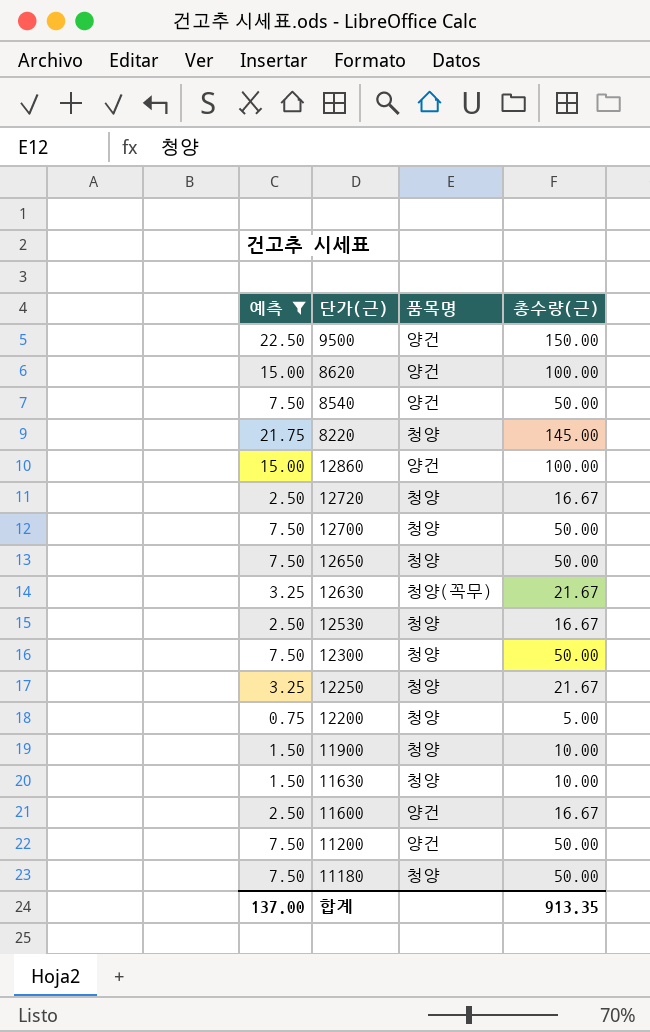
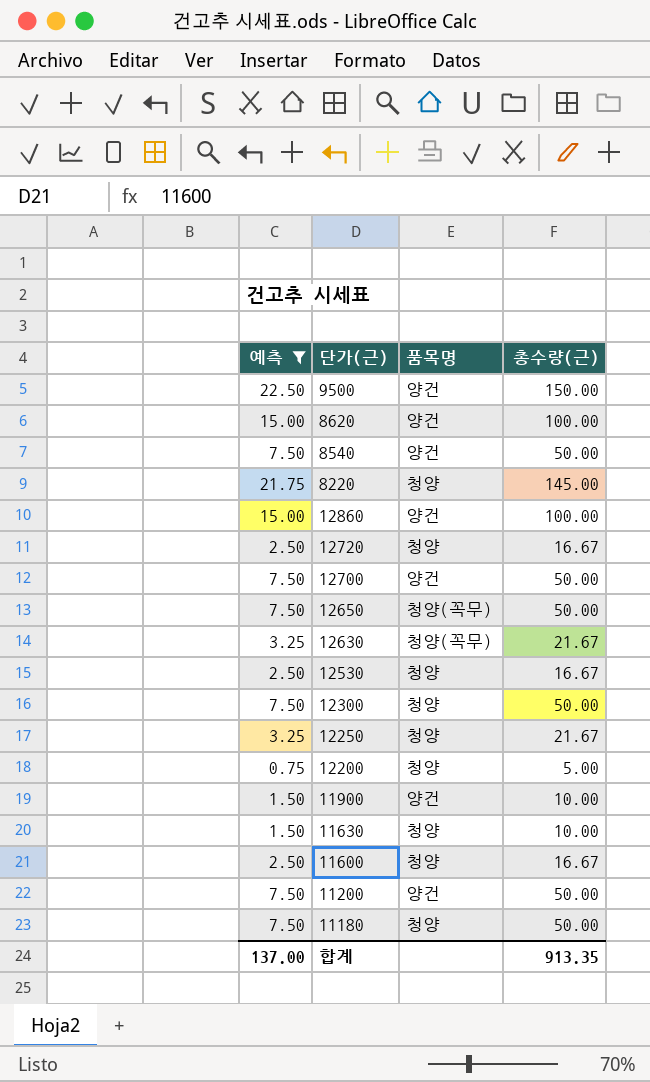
12700 | 품목명: 청양 -> 양건
12650 | 품목명: 청양 -> 청양(꼭무)
11900 | 품목명: 청양 -> 양건
11600 | 품목명: 양건 -> 청양

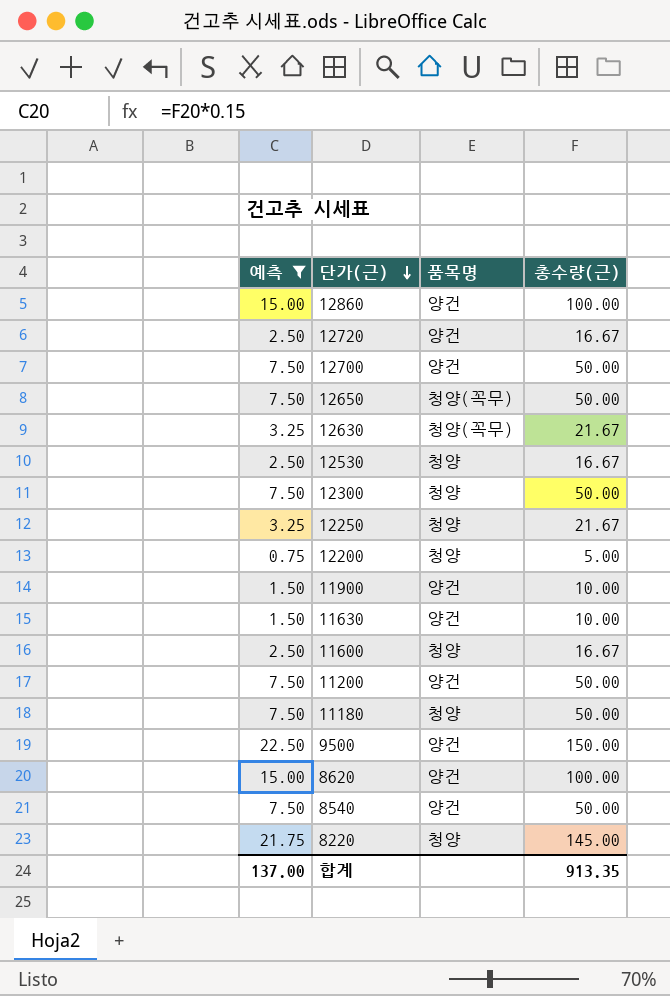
row order: none -> 단가(근) descending
12720 | 품목명: 청양 -> 양건
11630 | 품목명: 청양 -> 양건

